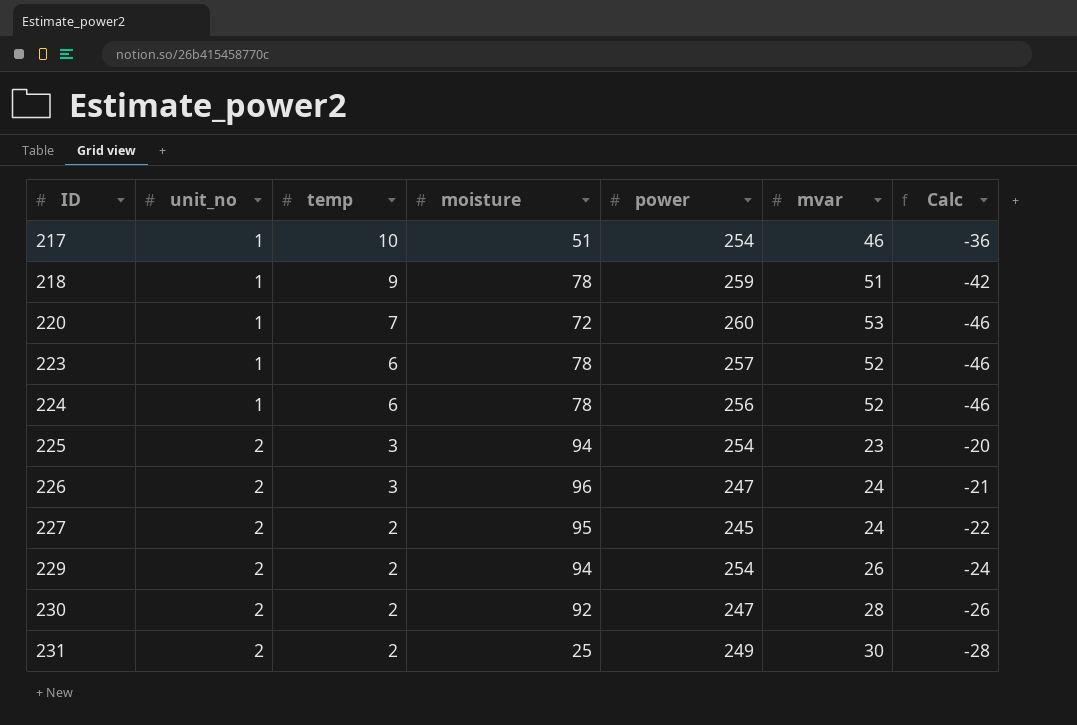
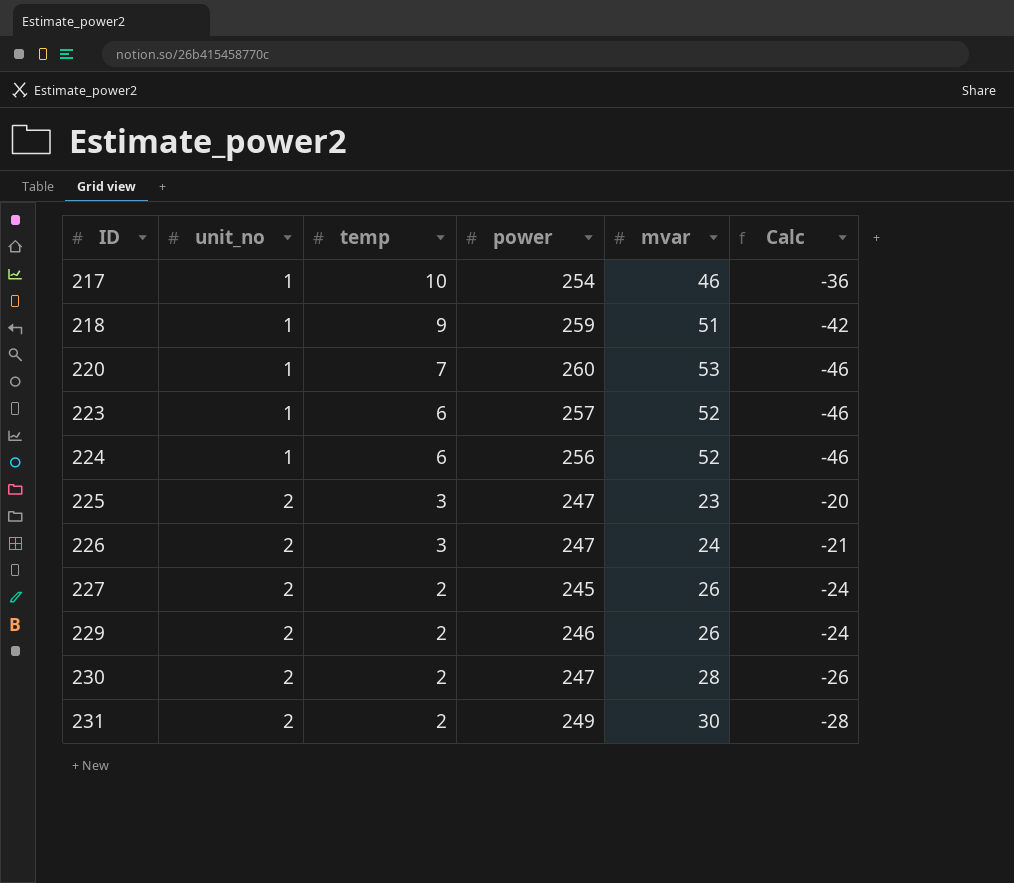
column moisture | position: 4 -> none
225 | power: 254 -> 247
227 | mvar: 24 -> 26
227 | Calc: -22 -> -24
229 | power: 254 -> 246

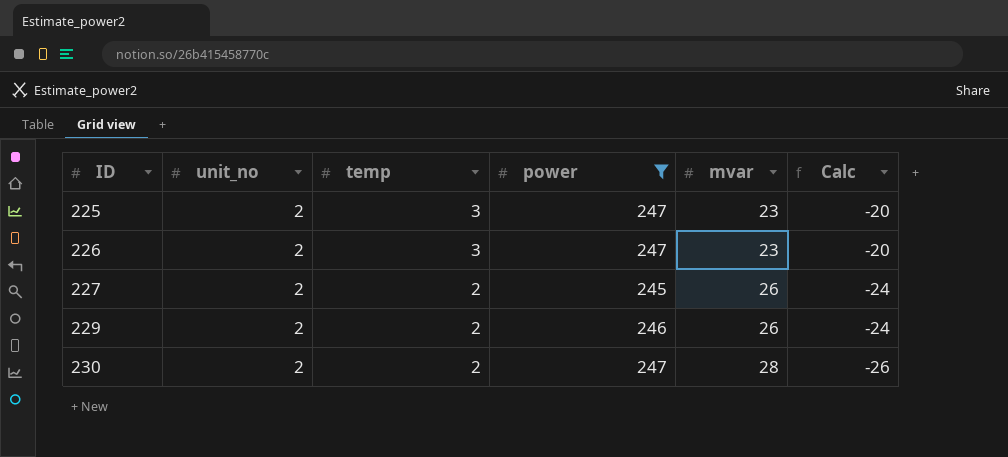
filter: none -> power <= 247
226 | mvar: 24 -> 23
226 | Calc: -21 -> -20

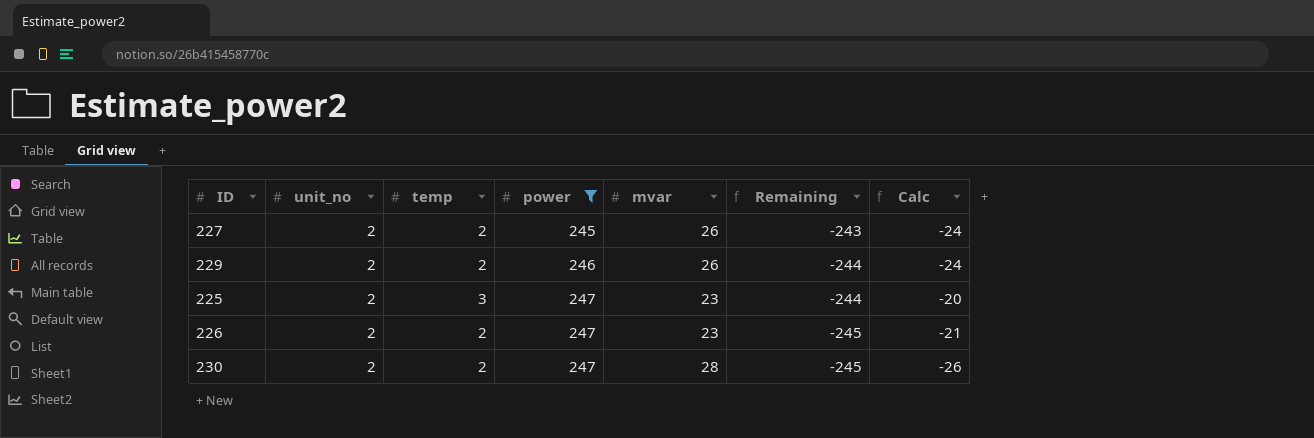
row order: ID ascending -> power ascending
column Remaining | formula: none -> [temp] - [power]
226 | temp: 3 -> 2
226 | Calc: -20 -> -21

